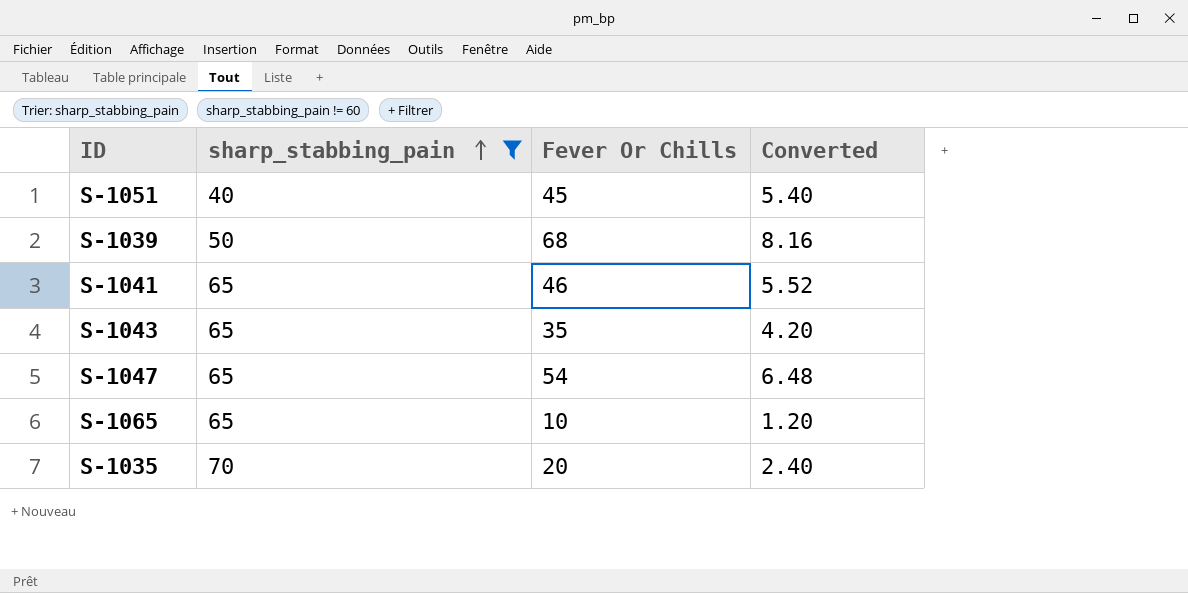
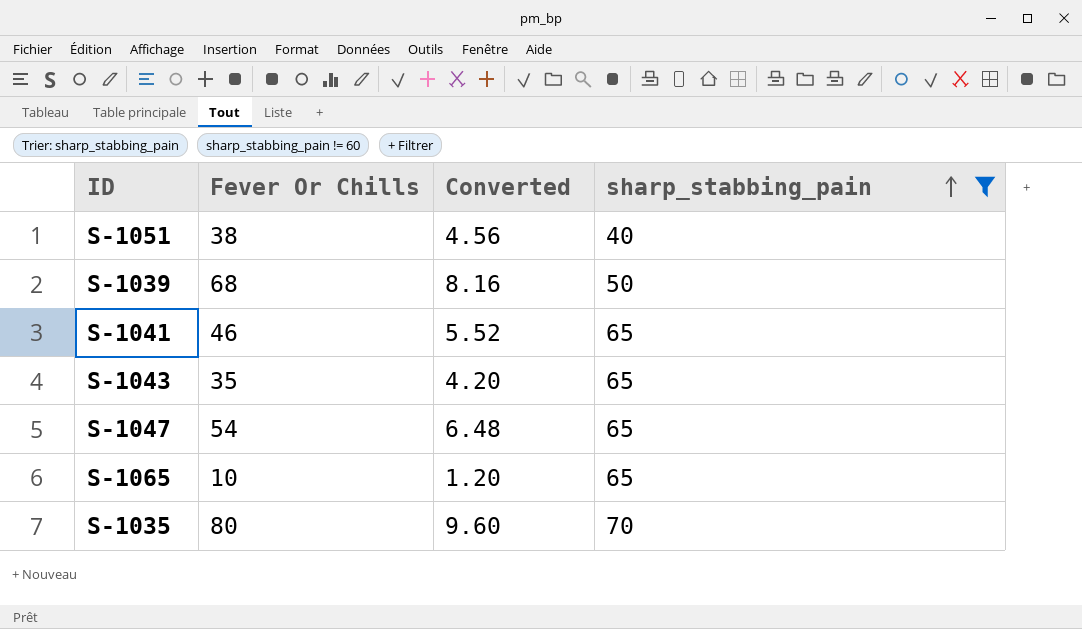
column sharp_stabbing_pain | position: 2 -> 4
S-1051 | Fever Or Chills: 45 -> 38
S-1051 | Converted: 5.40 -> 4.56
S-1035 | Fever Or Chills: 20 -> 80
S-1035 | Converted: 2.40 -> 9.60

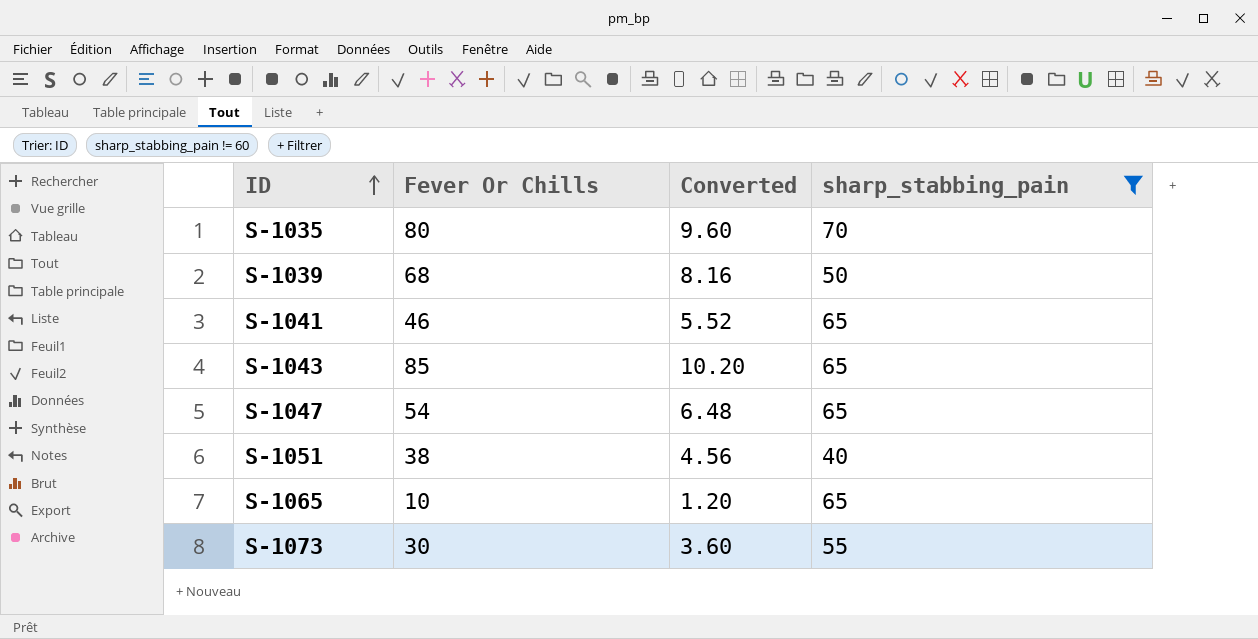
row order: sharp_stabbing_pain ascending -> ID ascending
S-1043 | Fever Or Chills: 35 -> 85
S-1043 | Converted: 4.20 -> 10.20
row S-1073: none -> 30 | 3.60 | 55

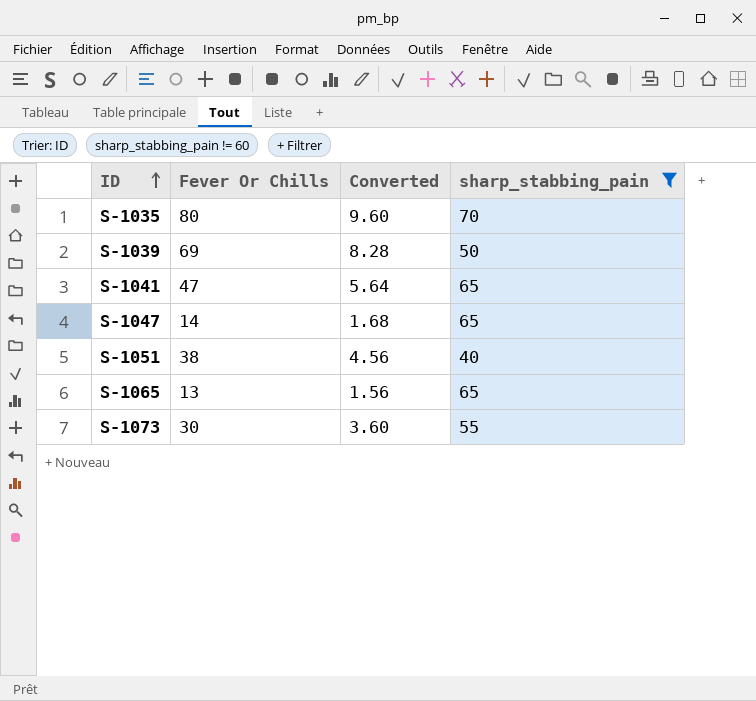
row S-1043: 85 | 10.20 | 65 -> none
S-1039 | Fever Or Chills: 68 -> 69
S-1039 | Converted: 8.16 -> 8.28
S-1041 | Fever Or Chills: 46 -> 47
S-1041 | Converted: 5.52 -> 5.64
S-1047 | Fever Or Chills: 54 -> 14
S-1047 | Converted: 6.48 -> 1.68
S-1065 | Fever Or Chills: 10 -> 13
S-1065 | Converted: 1.20 -> 1.56

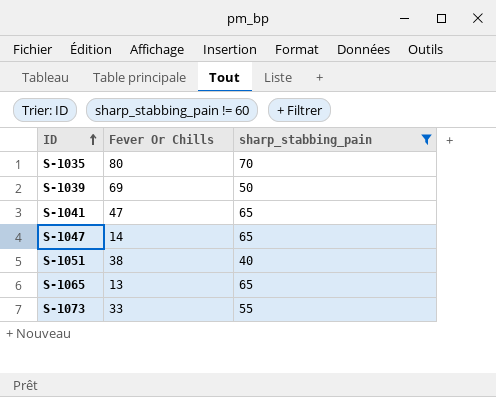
column Converted | formula: [Fever Or Chills] * 0.12 -> none
S-1073 | Fever Or Chills: 30 -> 33

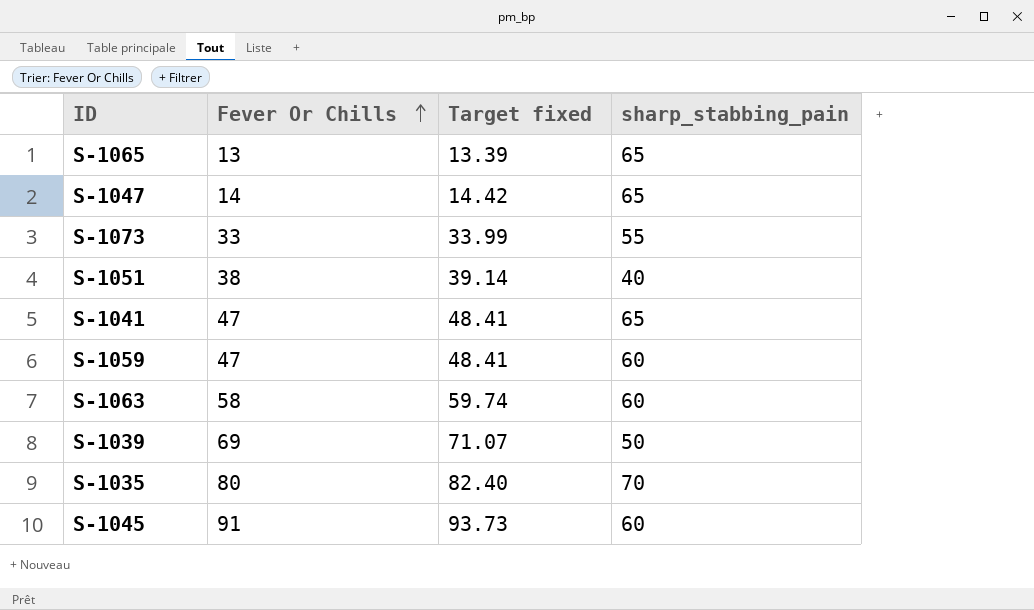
filter: sharp_stabbing_pain != 60 -> none
row order: ID ascending -> Fever Or Chills ascending
column Target fixed | formula: none -> [Fever Or Chills] * 1.03

